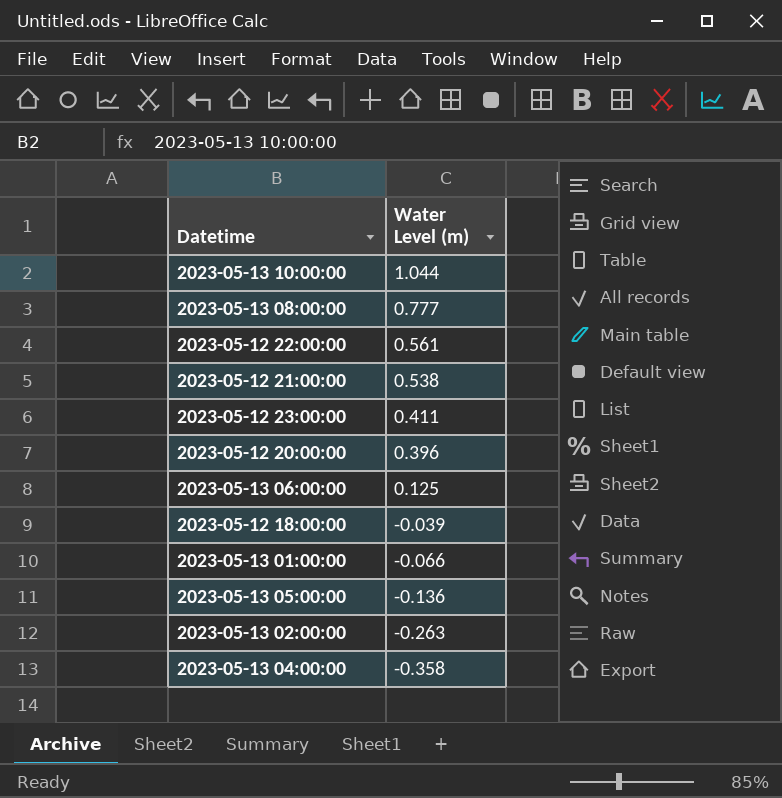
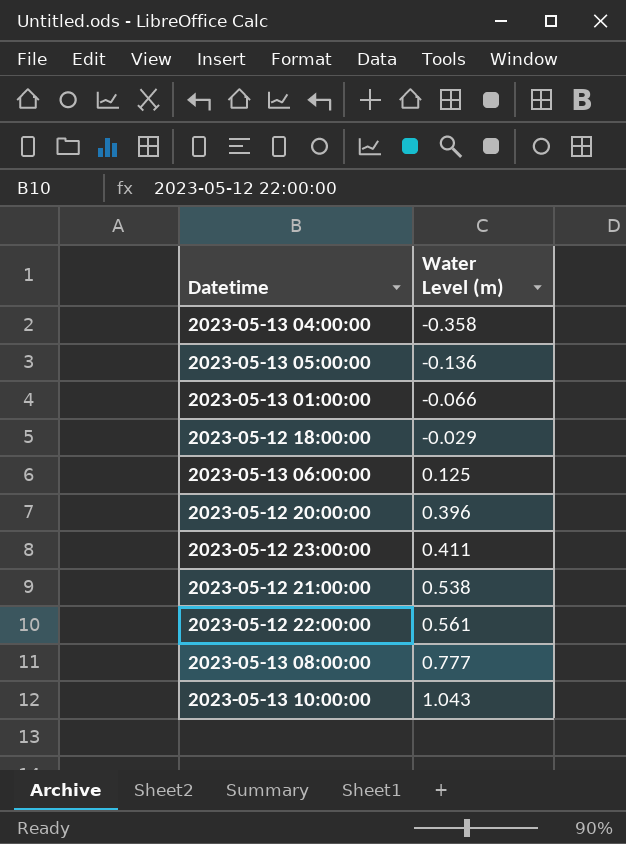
row order: Water Level (m) descending -> Water Level (m) ascending
row 2023-05-13 02:00:00: -0.263 -> none
2023-05-12 18:00:00 | Water Level (m): -0.039 -> -0.029
2023-05-13 10:00:00 | Water Level (m): 1.044 -> 1.043

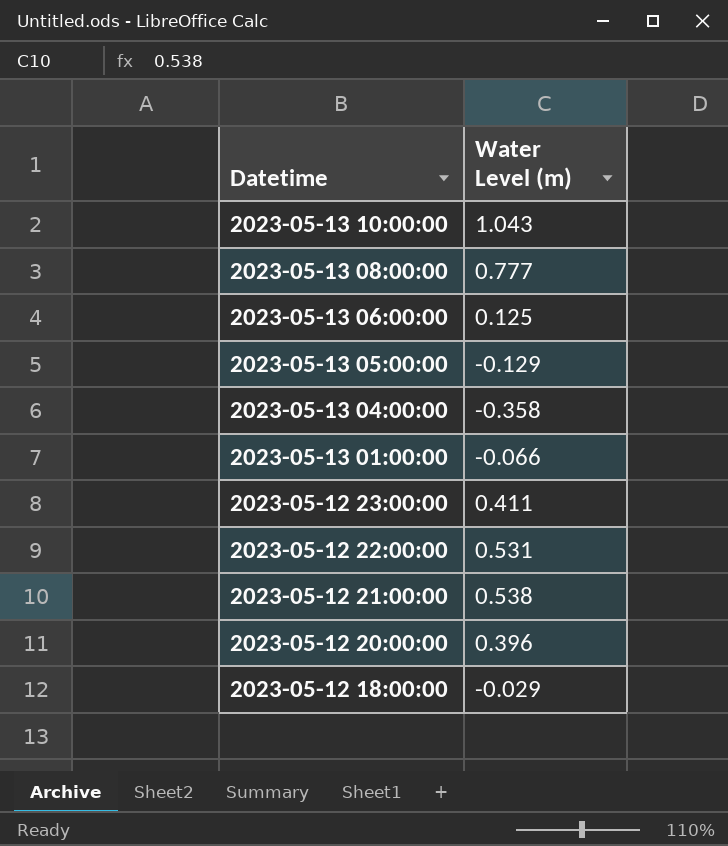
row order: Water Level (m) ascending -> Datetime descending
2023-05-13 05:00:00 | Water Level (m): -0.136 -> -0.129
2023-05-12 22:00:00 | Water Level (m): 0.561 -> 0.531

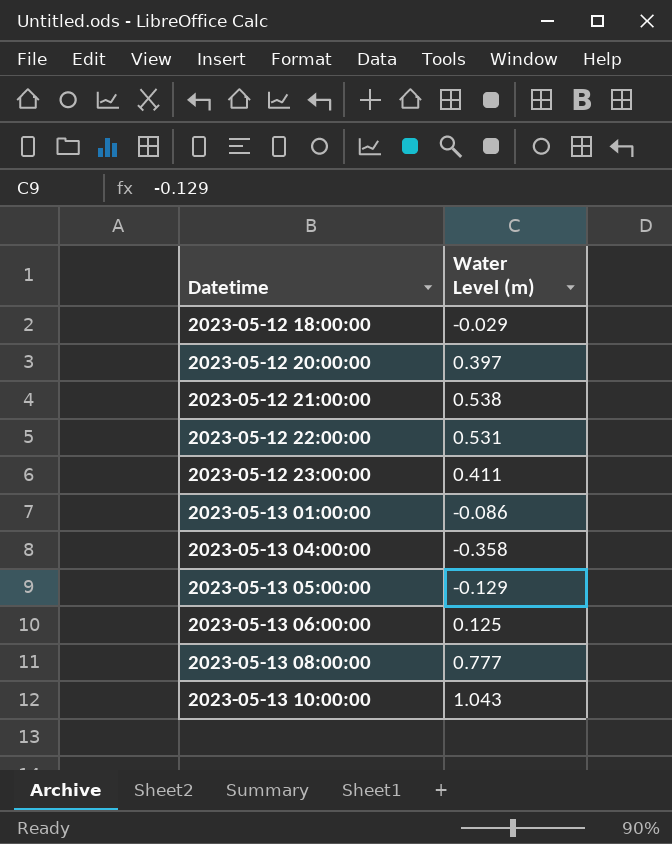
row order: Datetime descending -> Datetime ascending
2023-05-12 20:00:00 | Water Level (m): 0.396 -> 0.397
2023-05-13 01:00:00 | Water Level (m): -0.066 -> -0.086

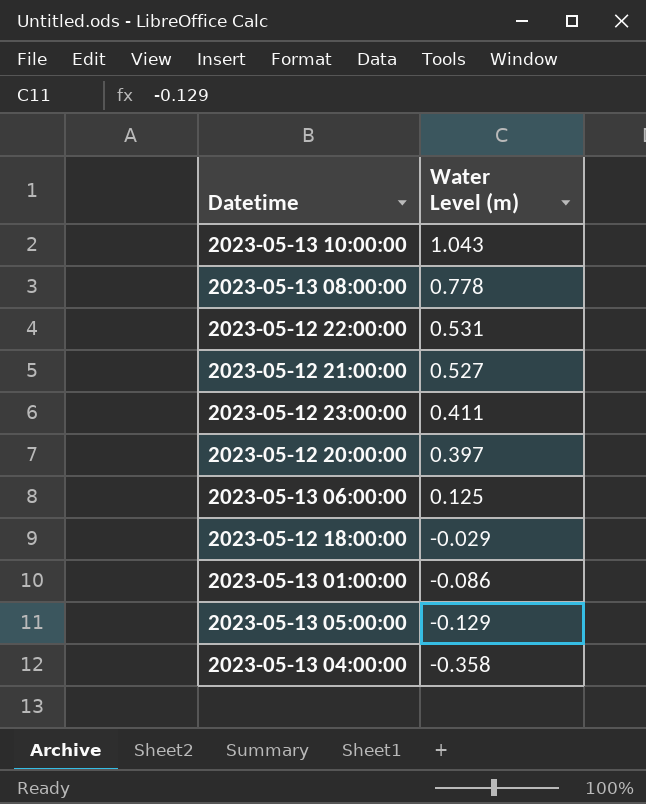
row order: Datetime ascending -> Water Level (m) descending
2023-05-13 08:00:00 | Water Level (m): 0.777 -> 0.778
2023-05-12 21:00:00 | Water Level (m): 0.538 -> 0.527

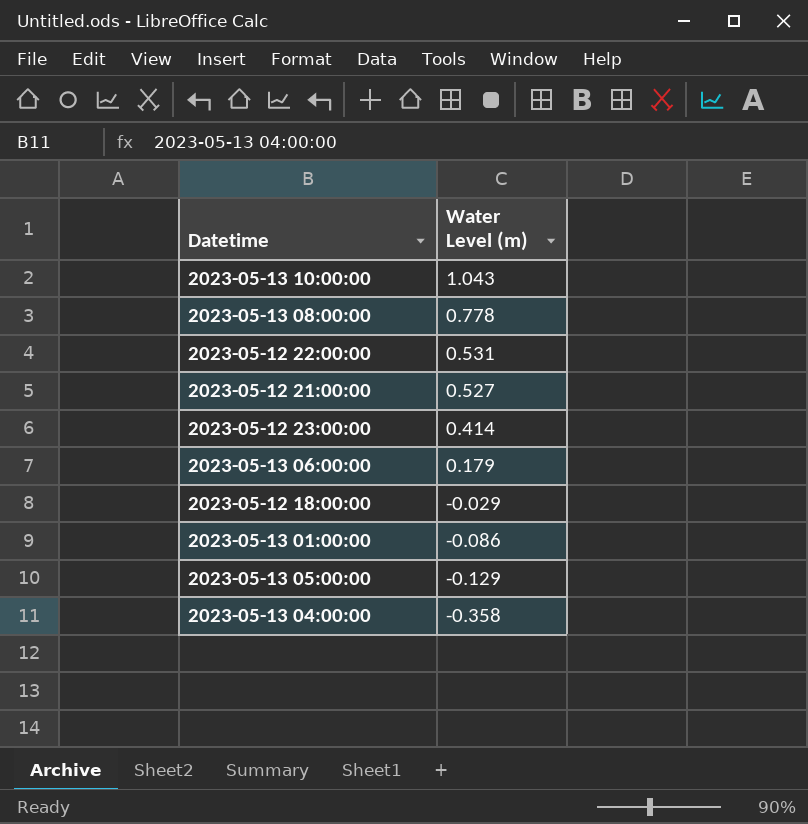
row 2023-05-12 20:00:00: 0.397 -> none
2023-05-12 23:00:00 | Water Level (m): 0.411 -> 0.414
2023-05-13 06:00:00 | Water Level (m): 0.125 -> 0.179

